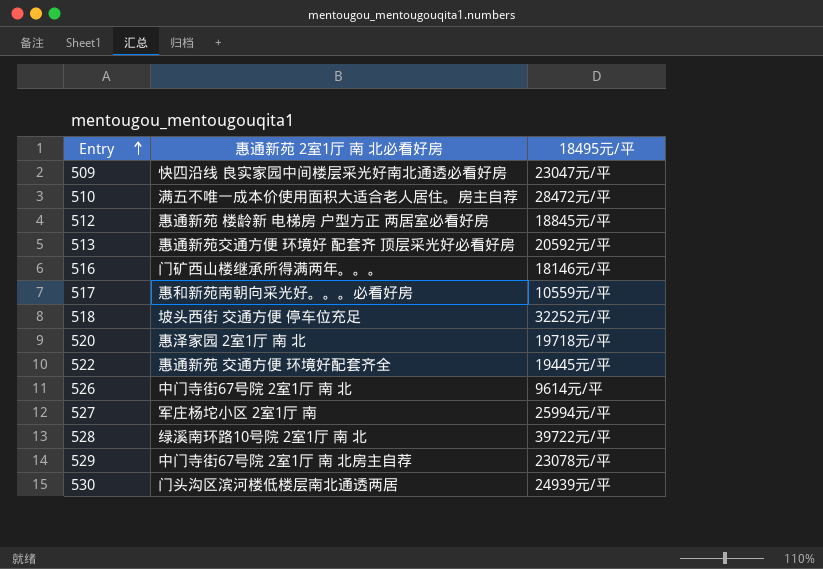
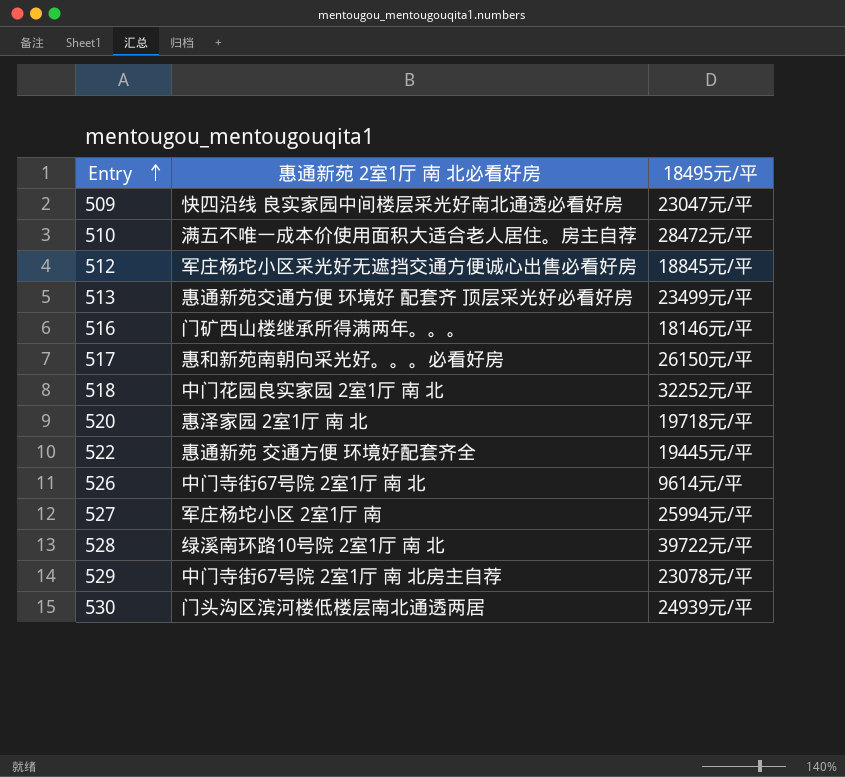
512 | 惠通新苑 2室1厅 南 北必看好房: 惠通新苑 楼龄新 电梯房 户型方正 两居室必看好房 -> 军庄杨坨小区采光好无遮挡交通方便诚心出售必看好房
513 | 18495元/平: 20592元/平 -> 23499元/平
517 | 18495元/平: 10559元/平 -> 26150元/平
518 | 惠通新苑 2室1厅 南 北必看好房: 坡头西街 交通方便 停车位充足 -> 中门花园良实家园 2室1厅 南 北

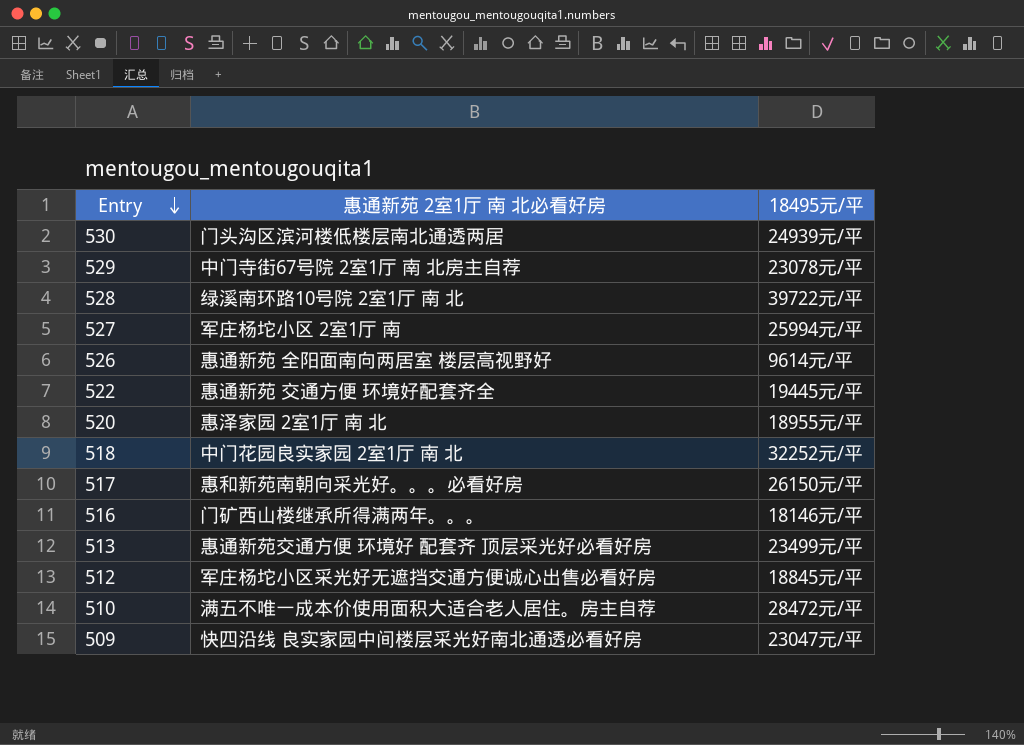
row order: Entry ascending -> Entry descending
526 | 惠通新苑 2室1厅 南 北必看好房: 中门寺街67号院 2室1厅 南 北 -> 惠通新苑 全阳面南向两居室 楼层高视野好
520 | 18495元/平: 19718元/平 -> 18955元/平

